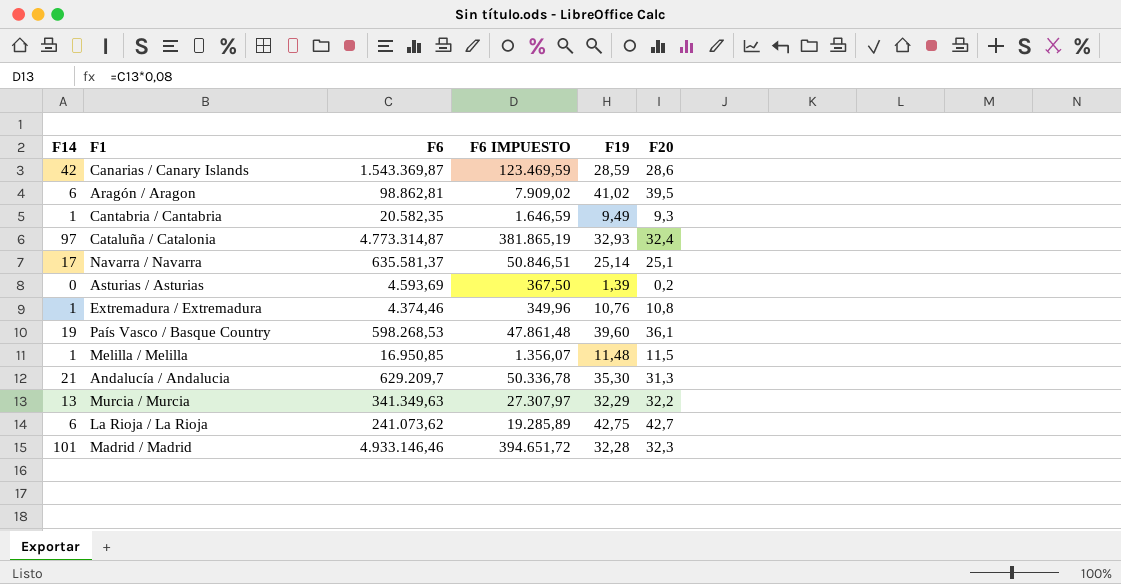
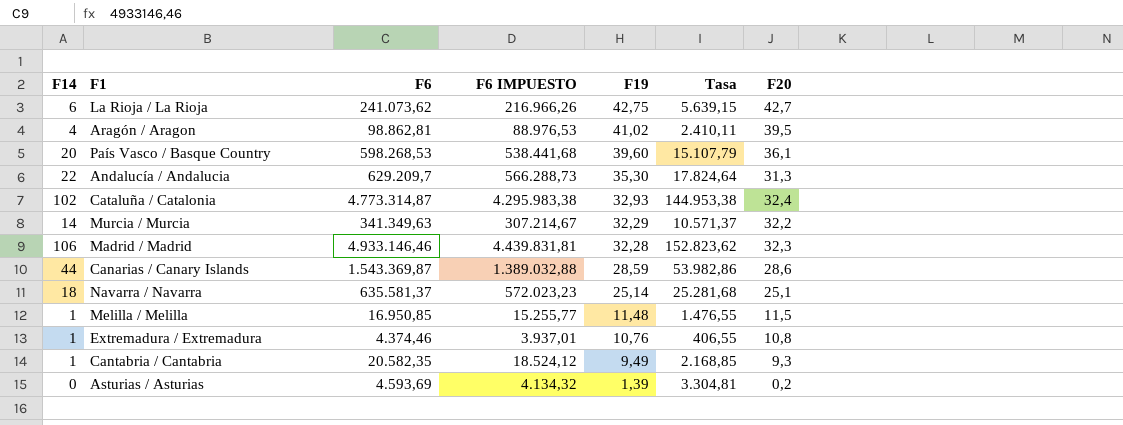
row order: none -> F19 descending
column F6 IMPUESTO | formula: [F6] * 0,08 -> [F6] * 0,9
column Tasa | formula: none -> [F6] / [F19]
Aragón / Aragon | F14: 6 -> 4
País Vasco / Basque Country | F14: 19 -> 20
Andalucía / Andalucia | F14: 21 -> 22
Cataluña / Catalonia | F14: 97 -> 102
Murcia / Murcia | F14: 13 -> 14
Madrid / Madrid | F14: 101 -> 106
Canarias / Canary Islands | F14: 42 -> 44
Navarra / Navarra | F14: 17 -> 18

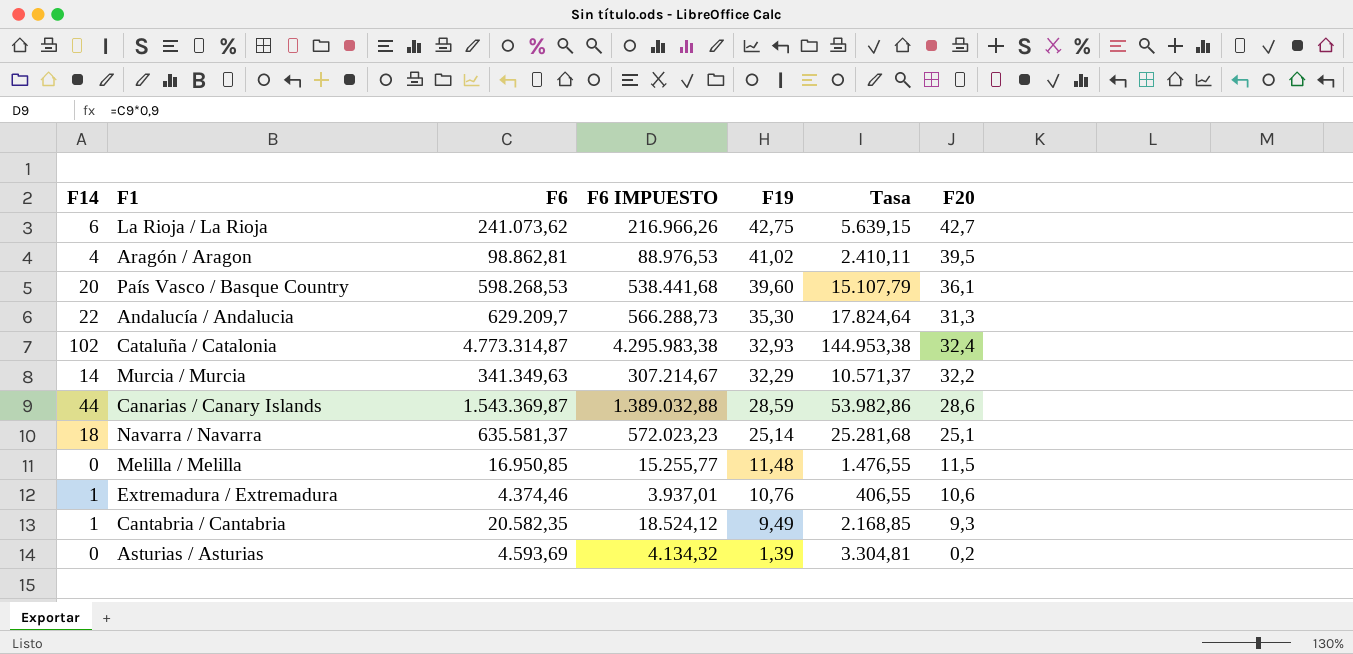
row Madrid / Madrid: 106 | 4.933.146,46 | 4.439.831,81 | 32,28 | 152.823,62 | 32,3 -> none
Melilla / Melilla | F14: 1 -> 0
Extremadura / Extremadura | F20: 10,8 -> 10,6

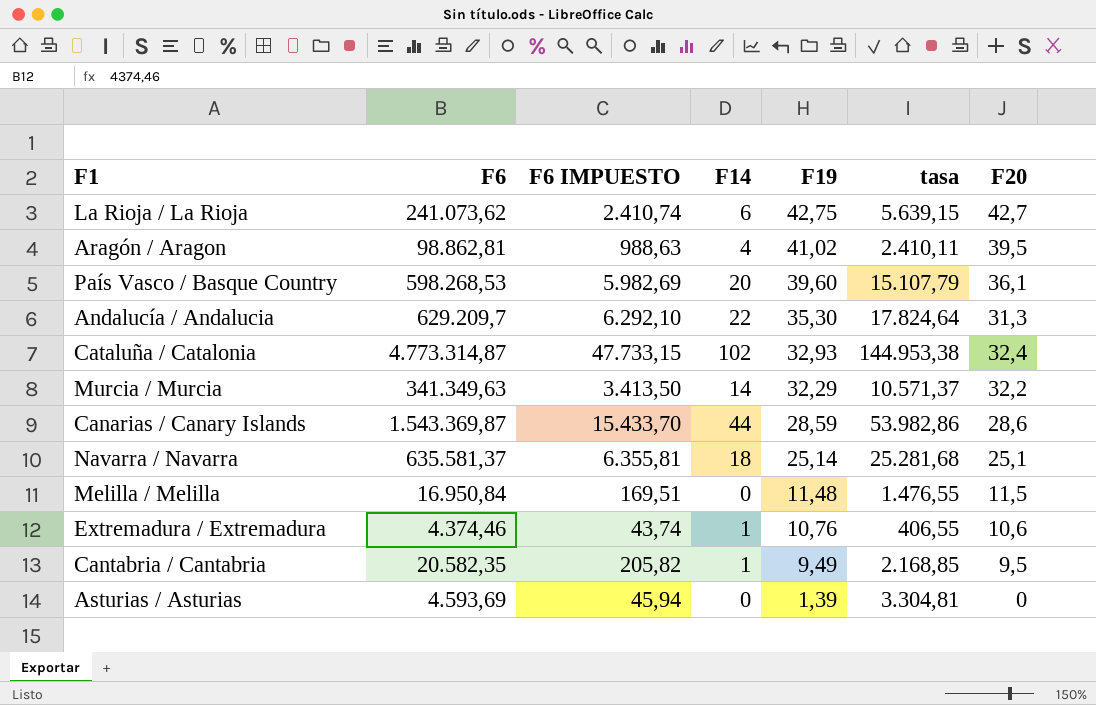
column F6 IMPUESTO | formula: [F6] * 0,9 -> [F6] * 0,01
column F14 | position: 1 -> 4
column name: Tasa -> tasa
Melilla / Melilla | F6: 16.950,85 -> 16.950,84
Cantabria / Cantabria | F20: 9,3 -> 9,5
Asturias / Asturias | F20: 0,2 -> 0

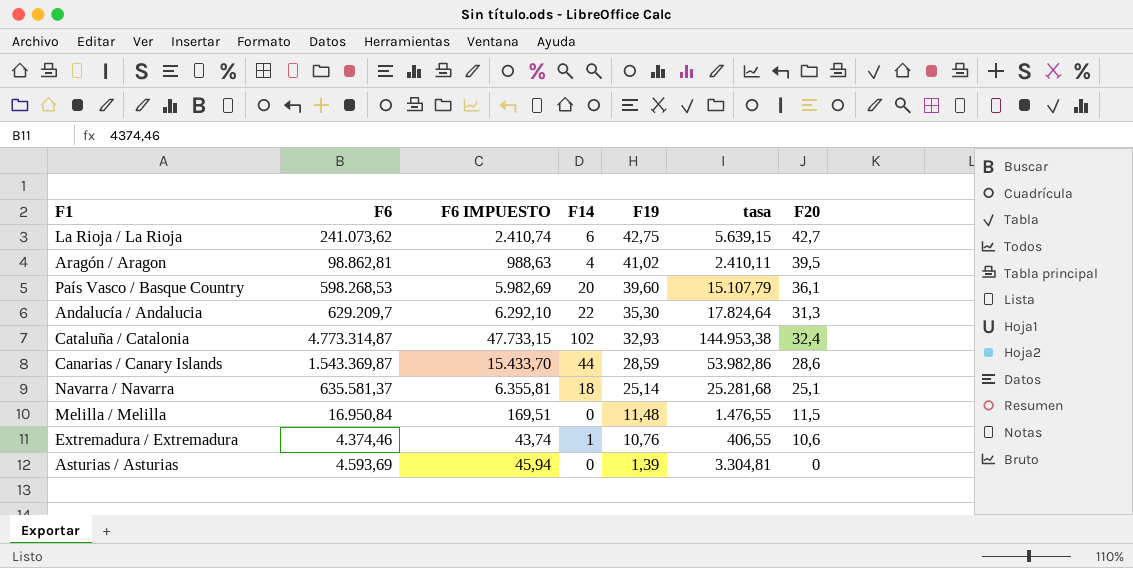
row Murcia / Murcia: 341.349,63 | 3.413,50 | 14 | 32,29 | 10.571,37 | 32,2 -> none
row Cantabria / Cantabria: 20.582,35 | 205,82 | 1 | 9,49 | 2.168,85 | 9,5 -> none

